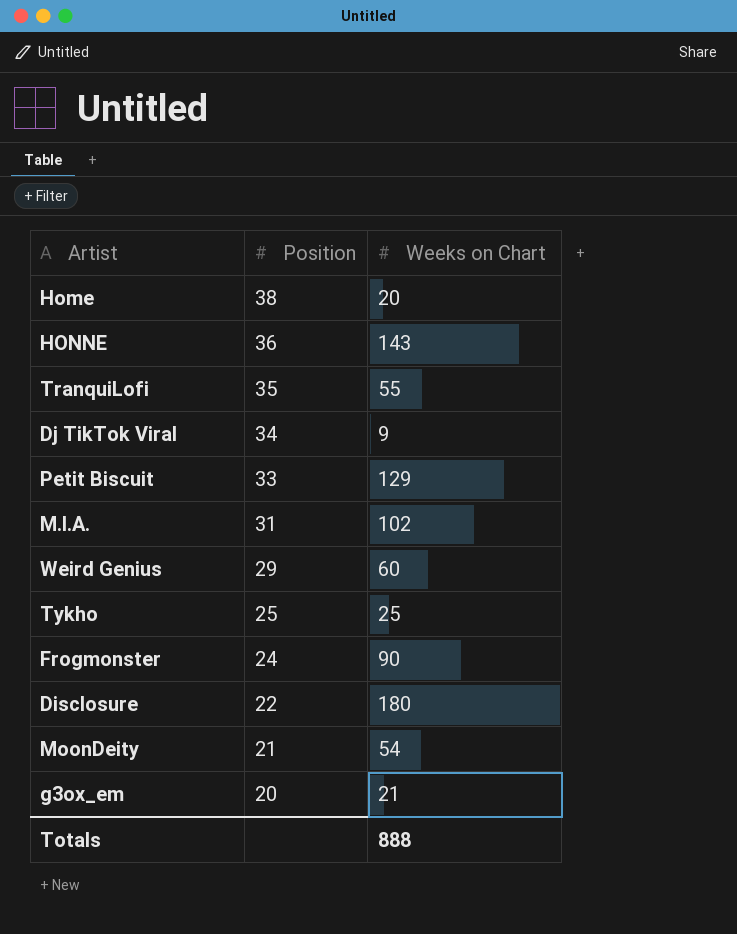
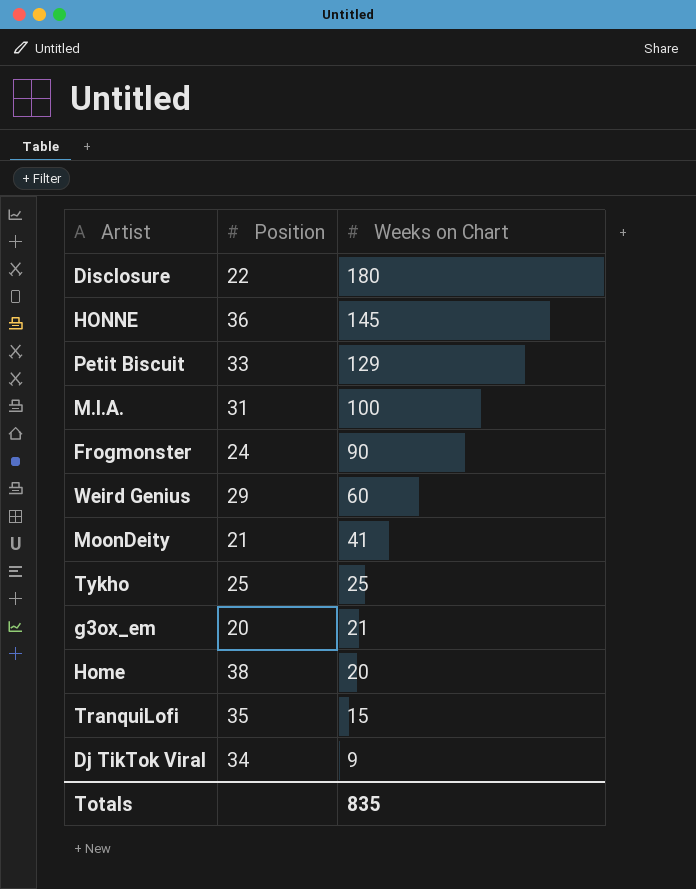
row order: Position descending -> Weeks on Chart descending
HONNE | Weeks on Chart: 143 -> 145
M.I.A. | Weeks on Chart: 102 -> 100
MoonDeity | Weeks on Chart: 54 -> 41
TranquiLofi | Weeks on Chart: 55 -> 15
Totals | Weeks on Chart: 888 -> 835

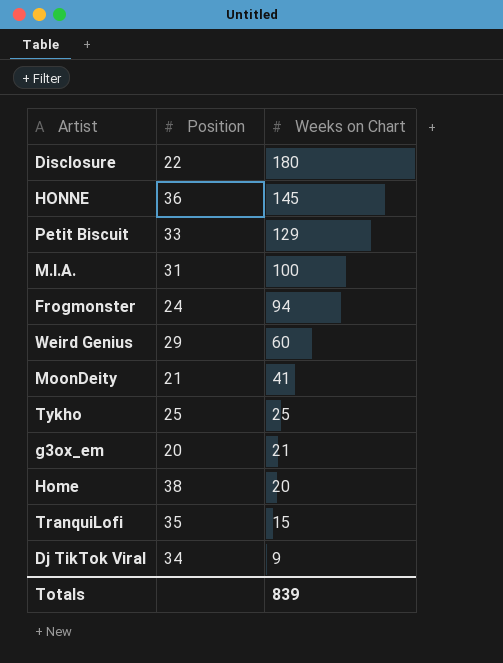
Frogmonster | Weeks on Chart: 90 -> 94
Totals | Weeks on Chart: 835 -> 839

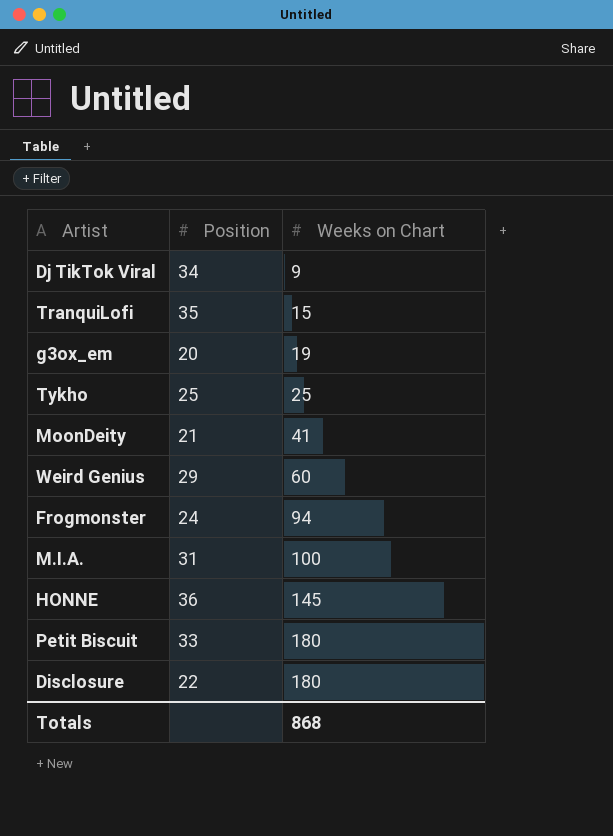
row order: Weeks on Chart descending -> Weeks on Chart ascending
row Home: 38 | 20 -> none
g3ox_em | Weeks on Chart: 21 -> 19
Petit Biscuit | Weeks on Chart: 129 -> 180
Totals | Weeks on Chart: 839 -> 868

